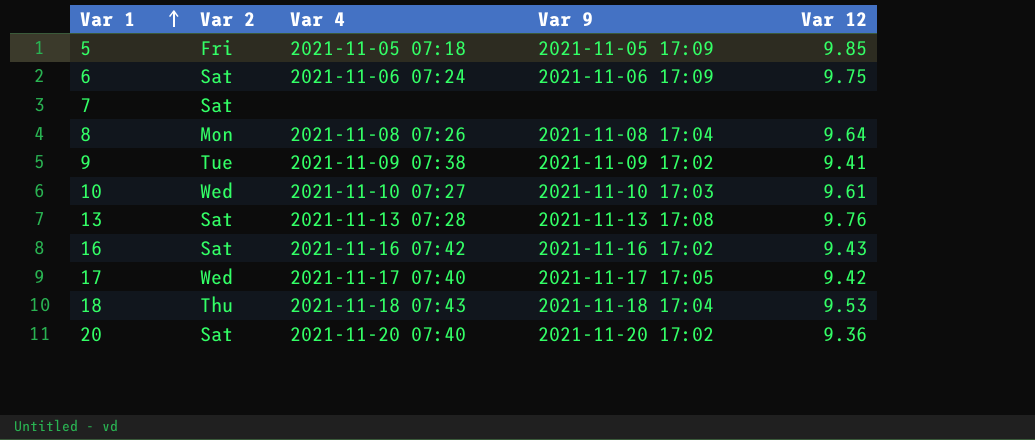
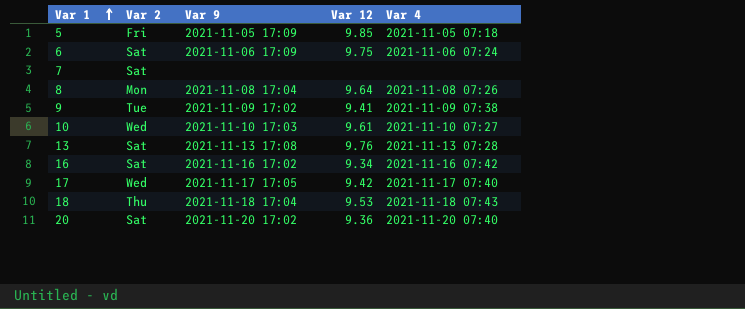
column Var 4 | position: 3 -> 5
16 | Var 12: 9.43 -> 9.34

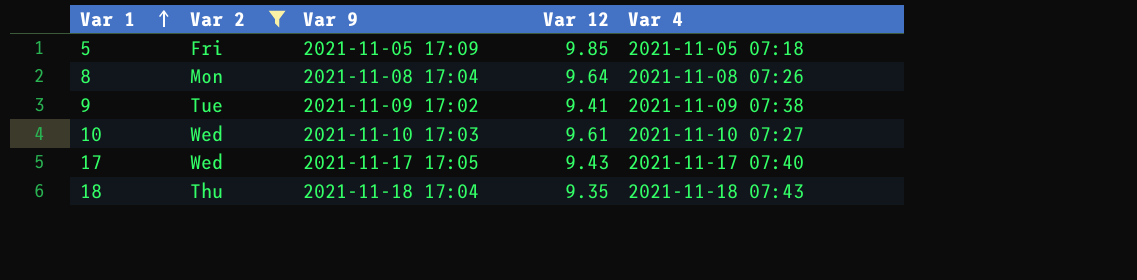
filter: none -> Var 2 != Sat
17 | Var 12: 9.42 -> 9.43
18 | Var 12: 9.53 -> 9.35

